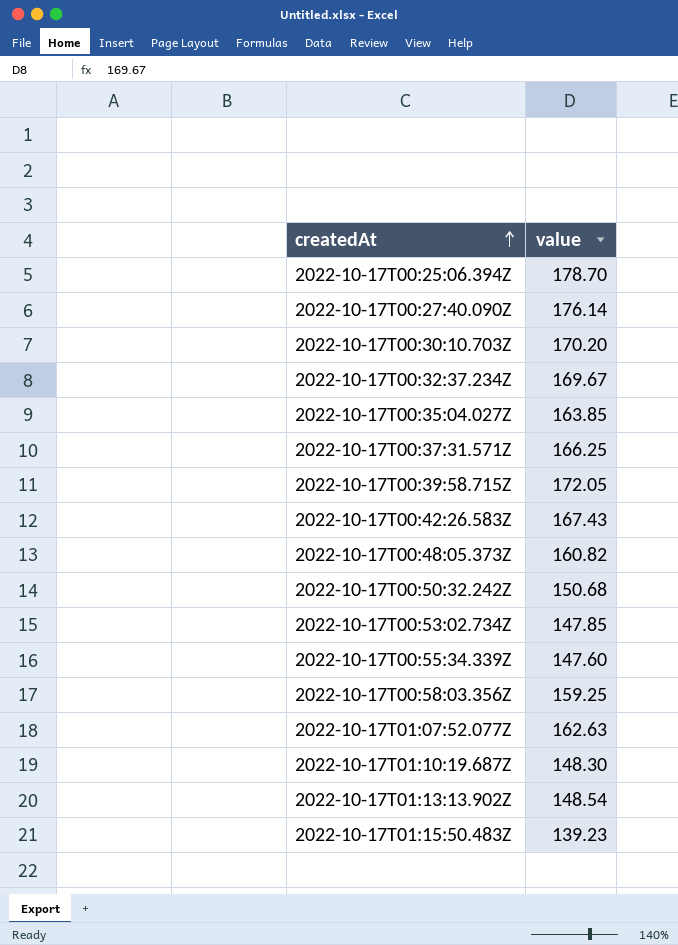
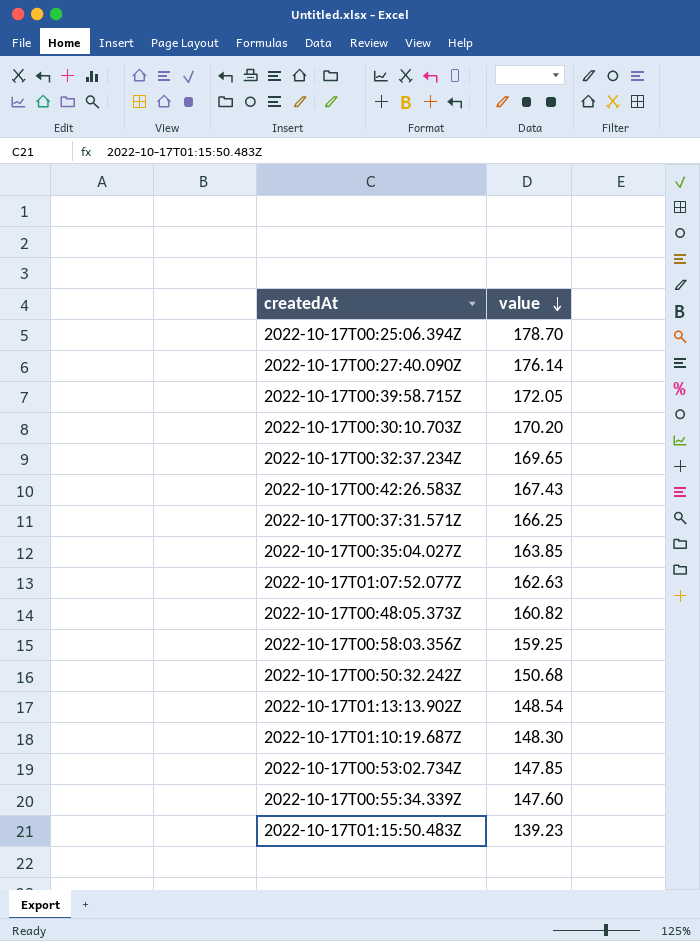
row order: createdAt ascending -> value descending
2022-10-17T00:32:37.234Z | value: 169.67 -> 169.65

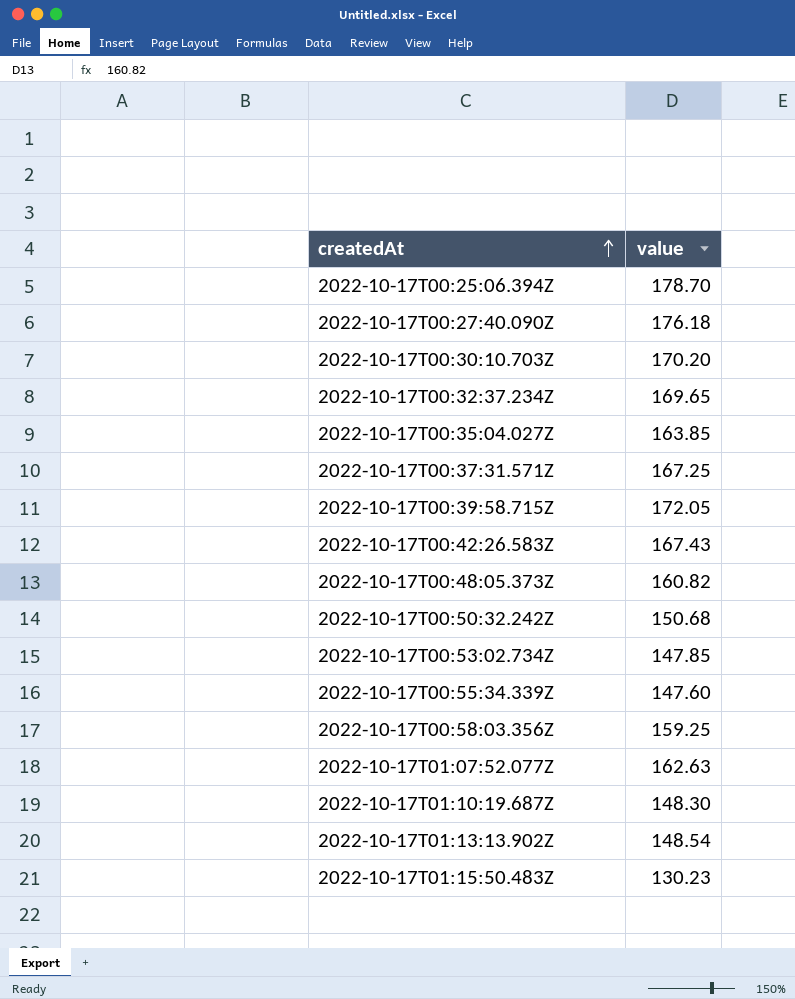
row order: value descending -> createdAt ascending
2022-10-17T00:27:40.090Z | value: 176.14 -> 176.18
2022-10-17T00:37:31.571Z | value: 166.25 -> 167.25
2022-10-17T01:15:50.483Z | value: 139.23 -> 130.23

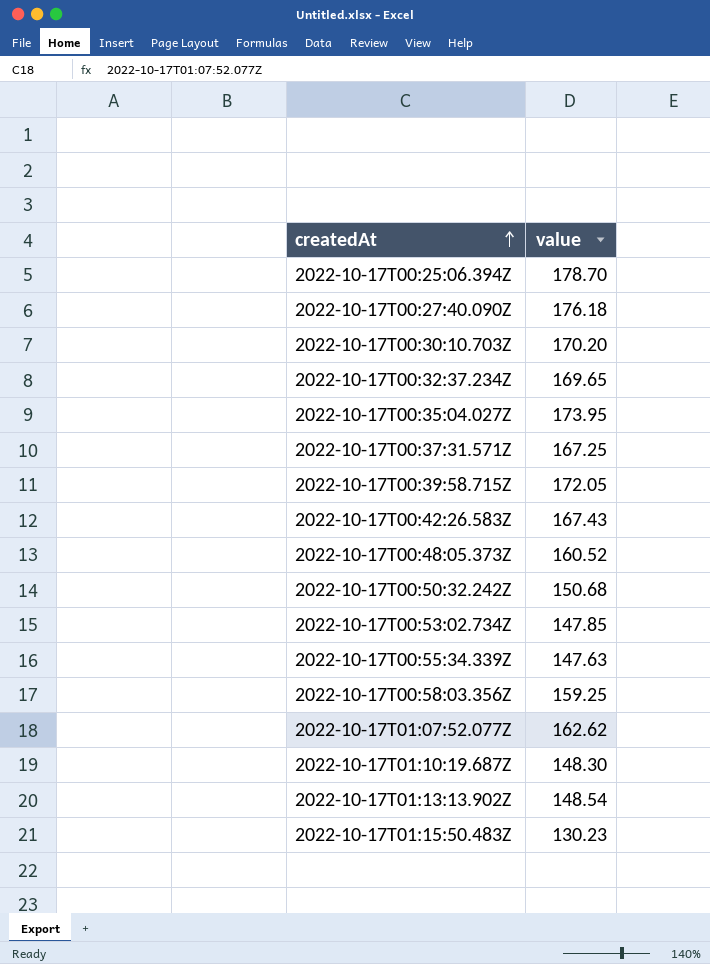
2022-10-17T00:35:04.027Z | value: 163.85 -> 173.95
2022-10-17T00:48:05.373Z | value: 160.82 -> 160.52
2022-10-17T00:55:34.339Z | value: 147.60 -> 147.63
2022-10-17T01:07:52.077Z | value: 162.63 -> 162.62

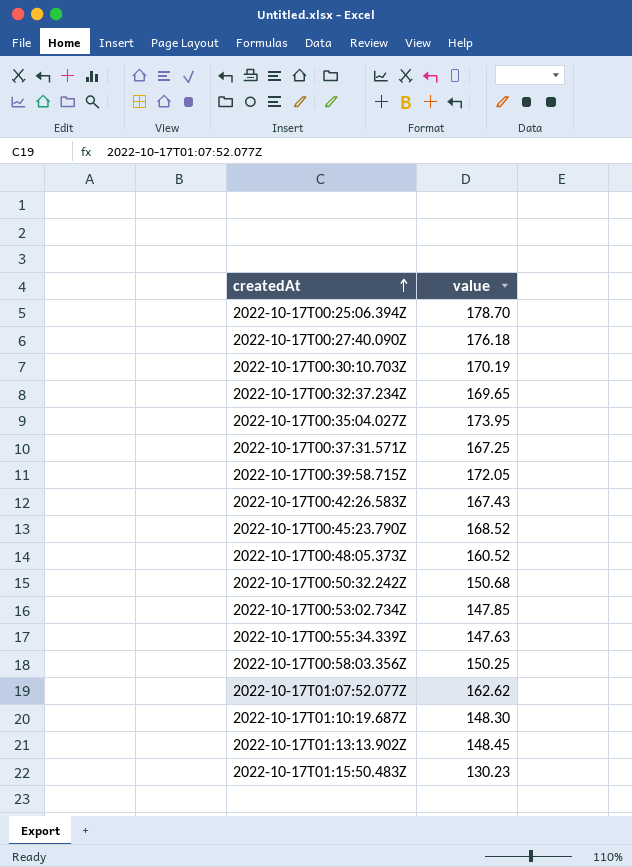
2022-10-17T00:30:10.703Z | value: 170.20 -> 170.19
row 2022-10-17T00:45:23.790Z: none -> 168.52
2022-10-17T00:58:03.356Z | value: 159.25 -> 150.25
2022-10-17T01:13:13.902Z | value: 148.54 -> 148.45

